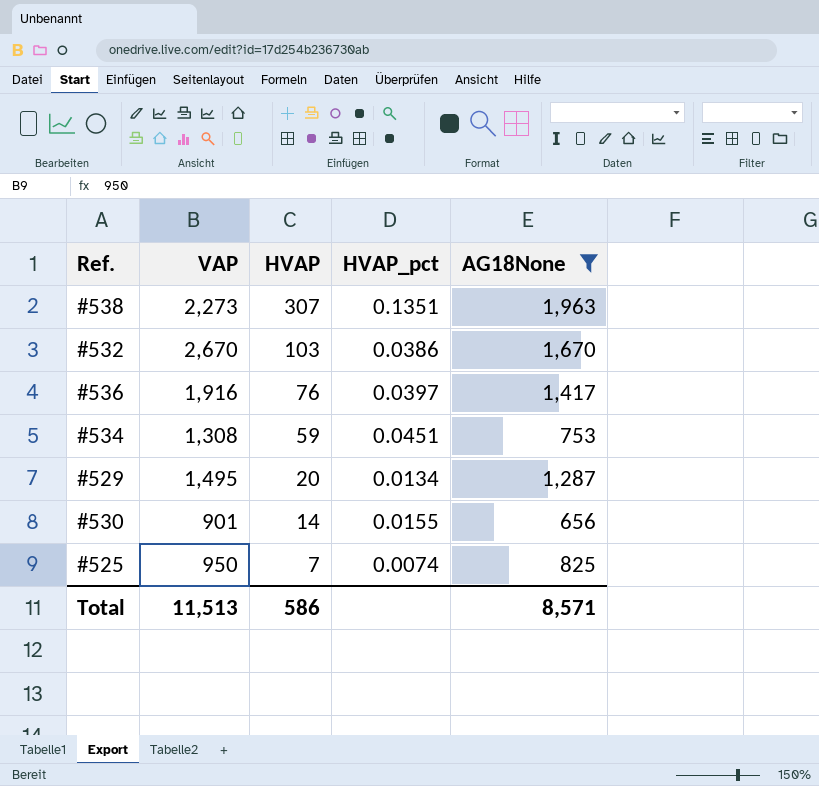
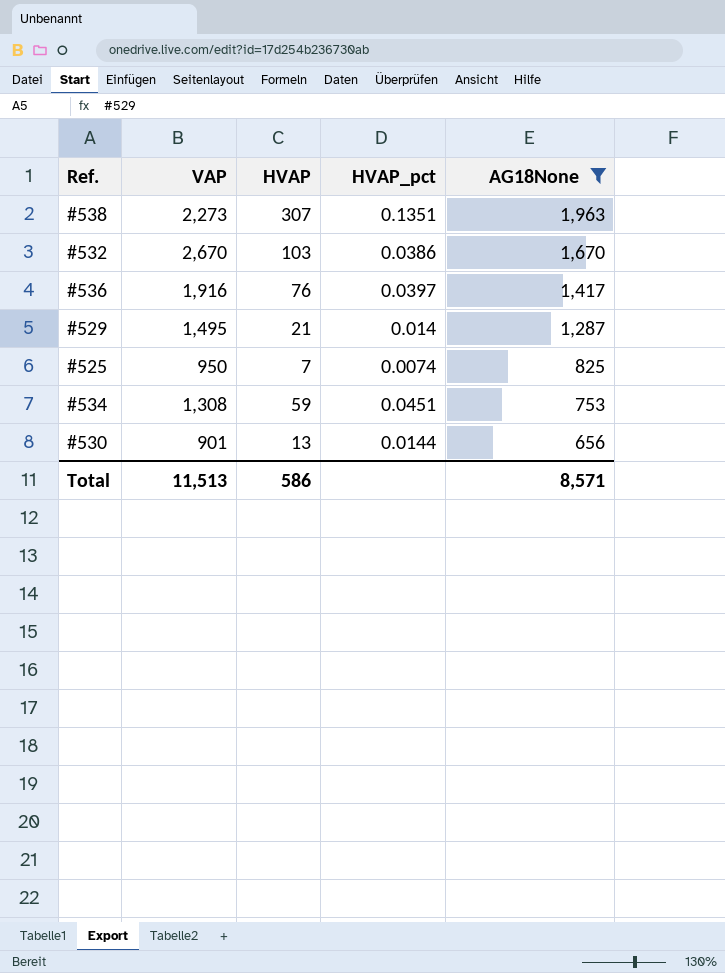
row order: HVAP descending -> AG18None descending
#529 | HVAP: 20 -> 21
#529 | HVAP_pct: 0.0134 -> 0.014
#530 | HVAP: 14 -> 13
#530 | HVAP_pct: 0.0155 -> 0.0144

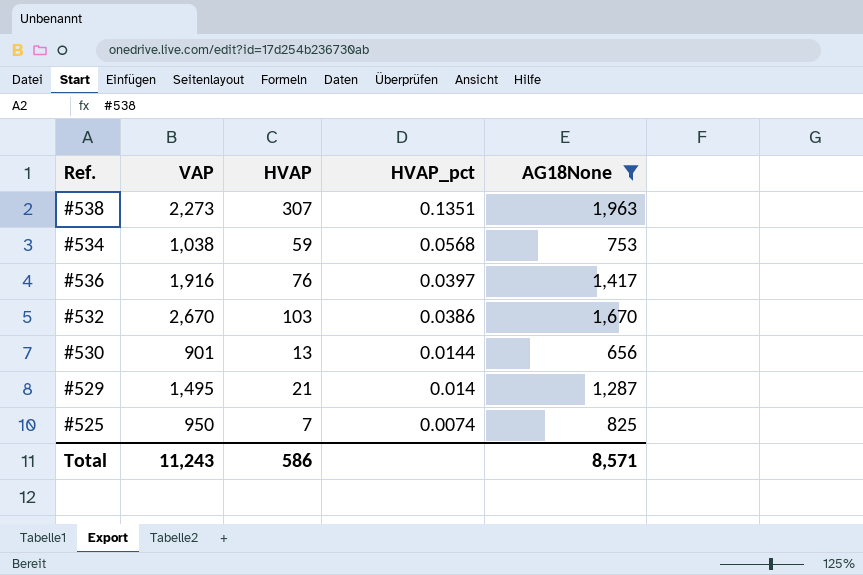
row order: AG18None descending -> HVAP_pct descending
#534 | VAP: 1,308 -> 1,038
#534 | HVAP_pct: 0.0451 -> 0.0568
Total | VAP: 11,513 -> 11,243

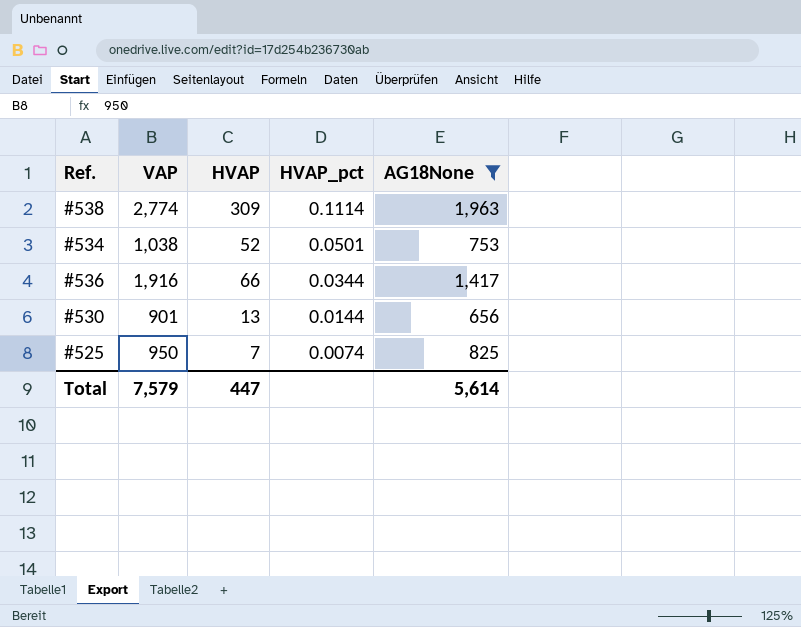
row #532: 2,670 | 103 | 0.0386 | 1,670 -> none
row #529: 1,495 | 21 | 0.014 | 1,287 -> none
#538 | VAP: 2,273 -> 2,774
#538 | HVAP: 307 -> 309
#538 | HVAP_pct: 0.1351 -> 0.1114
#534 | HVAP: 59 -> 52
#534 | HVAP_pct: 0.0568 -> 0.0501
#536 | HVAP: 76 -> 66
#536 | HVAP_pct: 0.0397 -> 0.0344
Total | VAP: 11,243 -> 7,579
Total | HVAP: 586 -> 447
Total | AG18None: 8,571 -> 5,614

